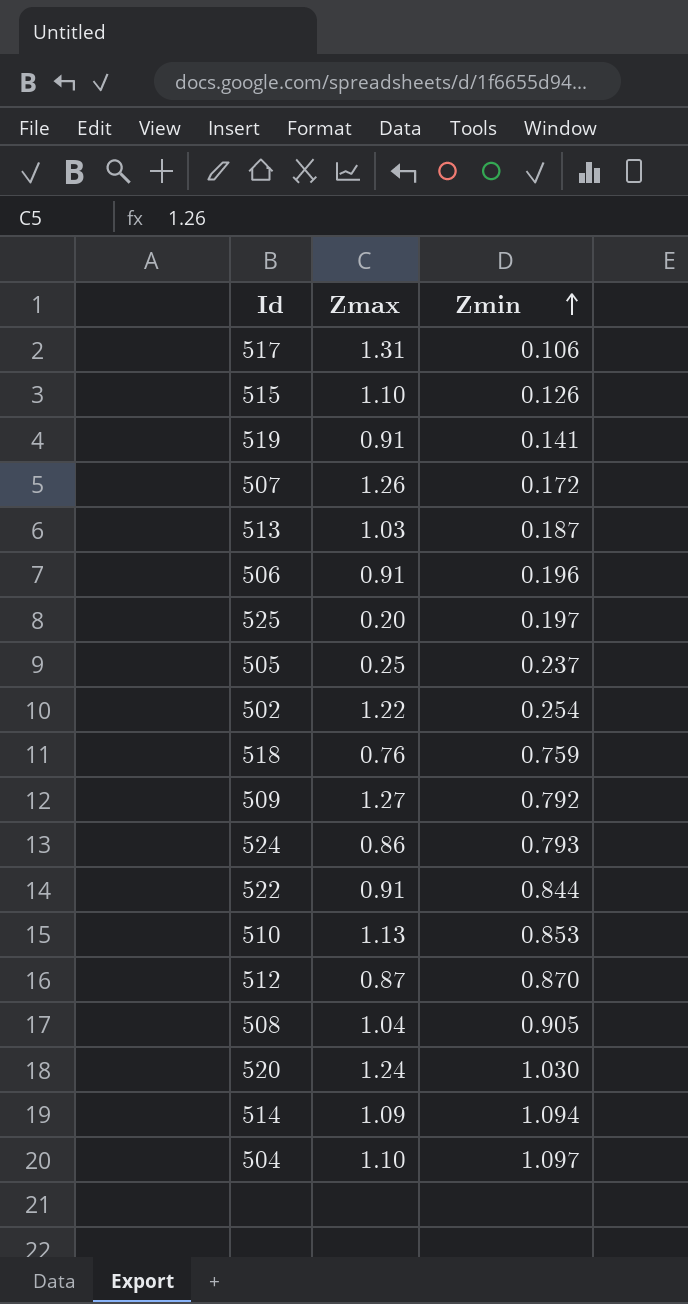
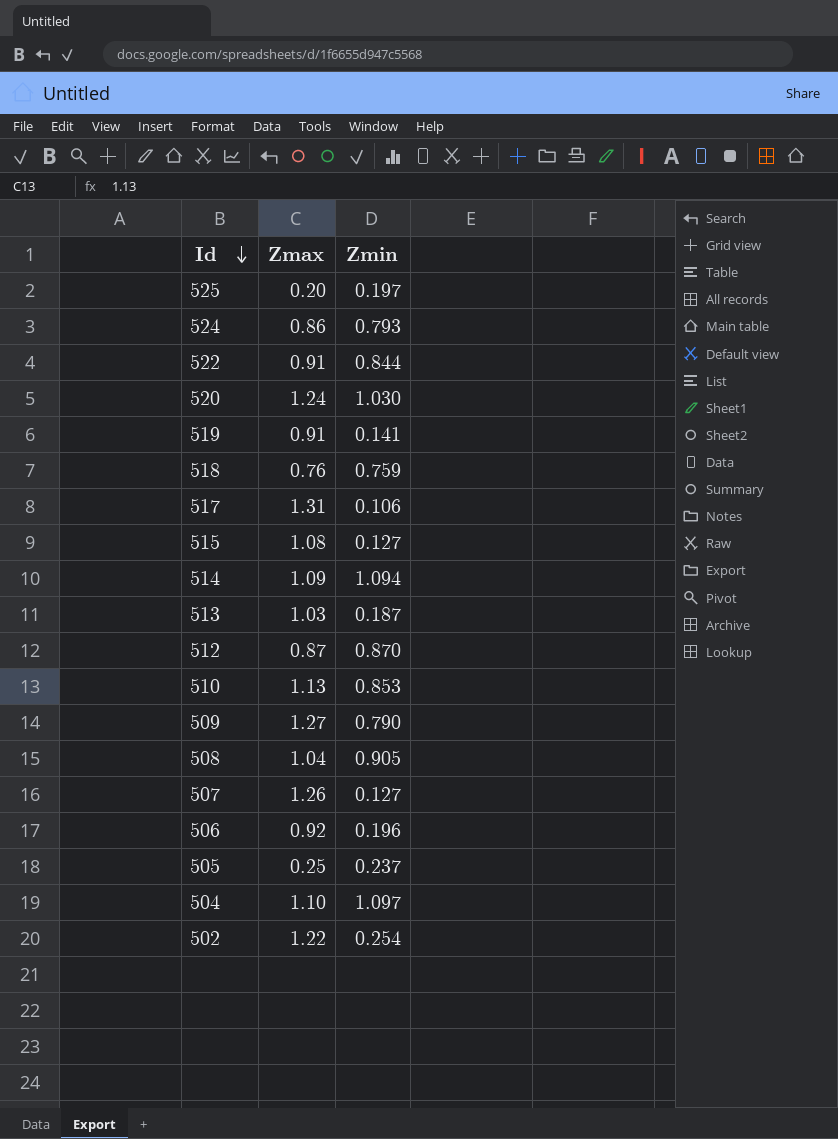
row order: Zmin ascending -> Id descending
515 | Zmax: 1.10 -> 1.08
515 | Zmin: 0.126 -> 0.127
509 | Zmin: 0.792 -> 0.790
507 | Zmin: 0.172 -> 0.127
506 | Zmax: 0.91 -> 0.92

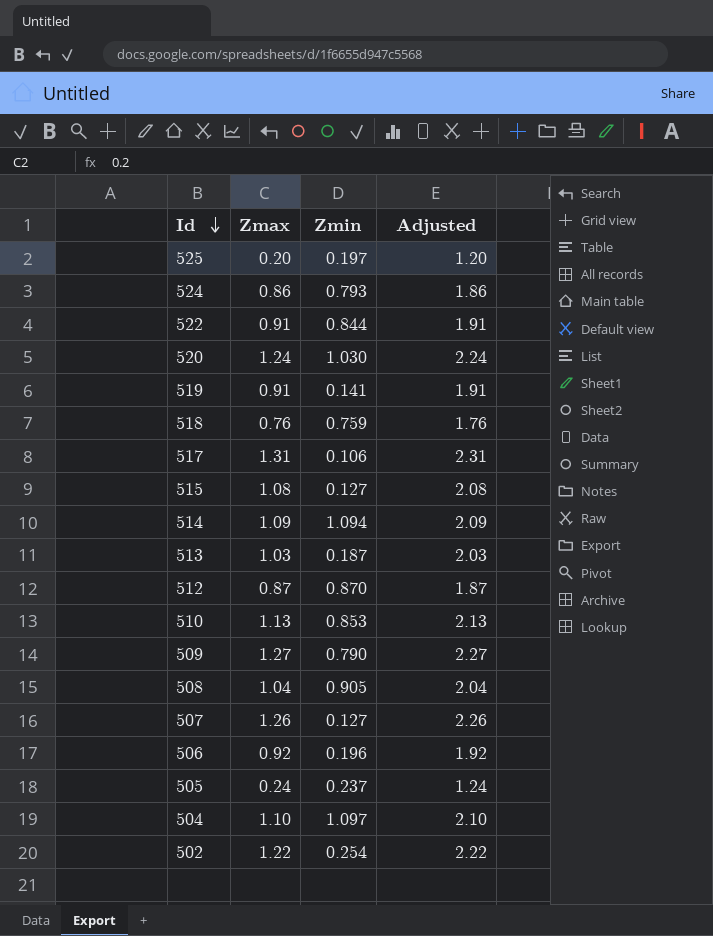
column Adjusted | formula: none -> [Zmax] + 1
505 | Zmax: 0.25 -> 0.24

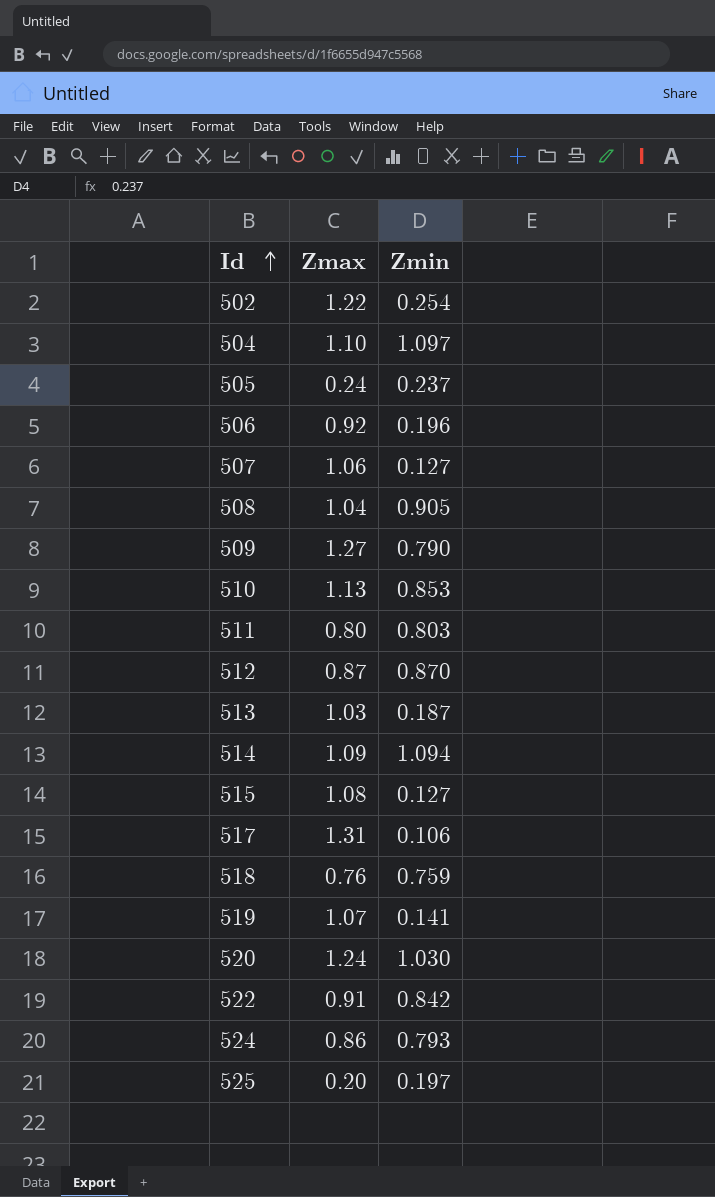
row order: Id descending -> Id ascending
column Adjusted | formula: [Zmax] + 1 -> none
507 | Zmax: 1.26 -> 1.06
row 511: none -> 0.80 | 0.803
519 | Zmax: 0.91 -> 1.07
522 | Zmin: 0.844 -> 0.842

